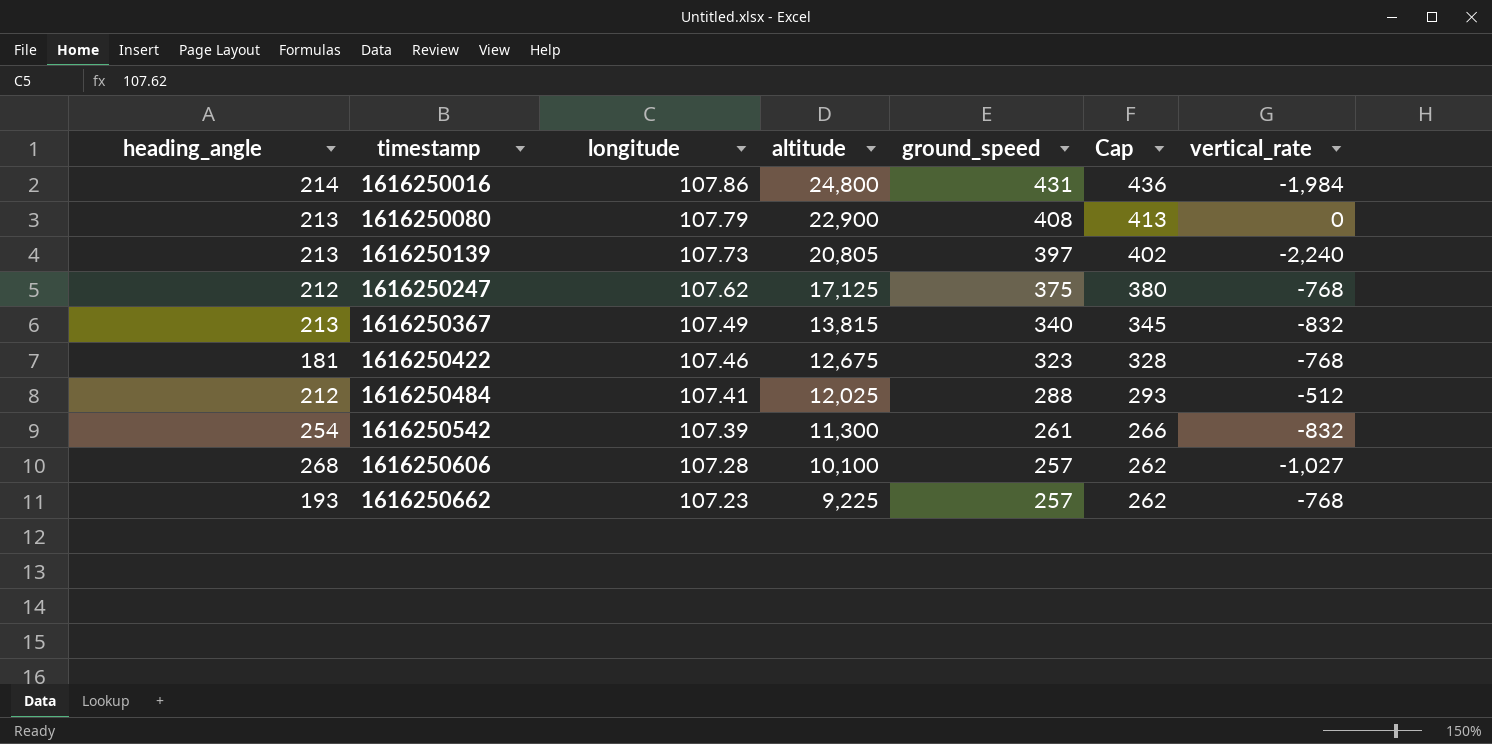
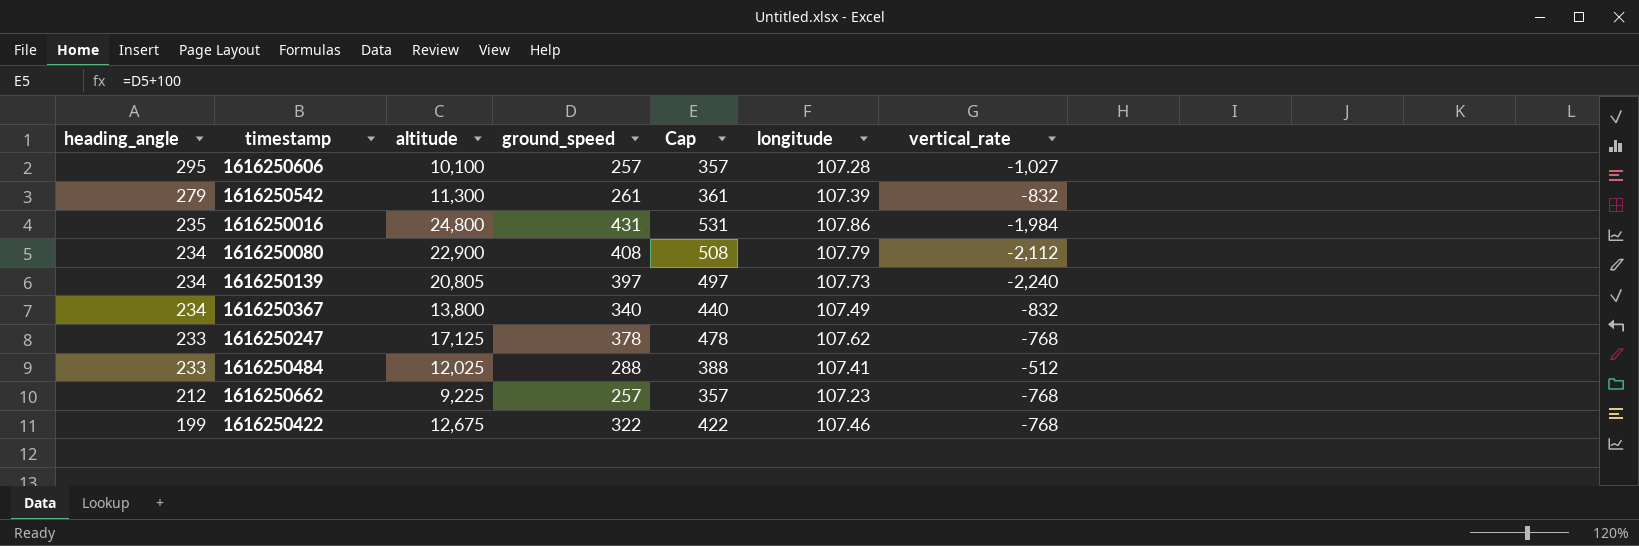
row order: timestamp ascending -> heading_angle descending
column Cap | formula: [ground_speed] + 5 -> [ground_speed] + 100
column longitude | position: 3 -> 6
1616250606 | heading_angle: 268 -> 295
1616250542 | heading_angle: 254 -> 279
1616250016 | heading_angle: 214 -> 235
1616250080 | heading_angle: 213 -> 234
1616250080 | vertical_rate: 0 -> -2,112
1616250139 | heading_angle: 213 -> 234
1616250367 | heading_angle: 213 -> 234
1616250367 | altitude: 13,815 -> 13,800
1616250247 | heading_angle: 212 -> 233
1616250247 | ground_speed: 375 -> 378
1616250484 | heading_angle: 212 -> 233
1616250662 | heading_angle: 193 -> 212
1616250422 | heading_angle: 181 -> 199
1616250422 | ground_speed: 323 -> 322

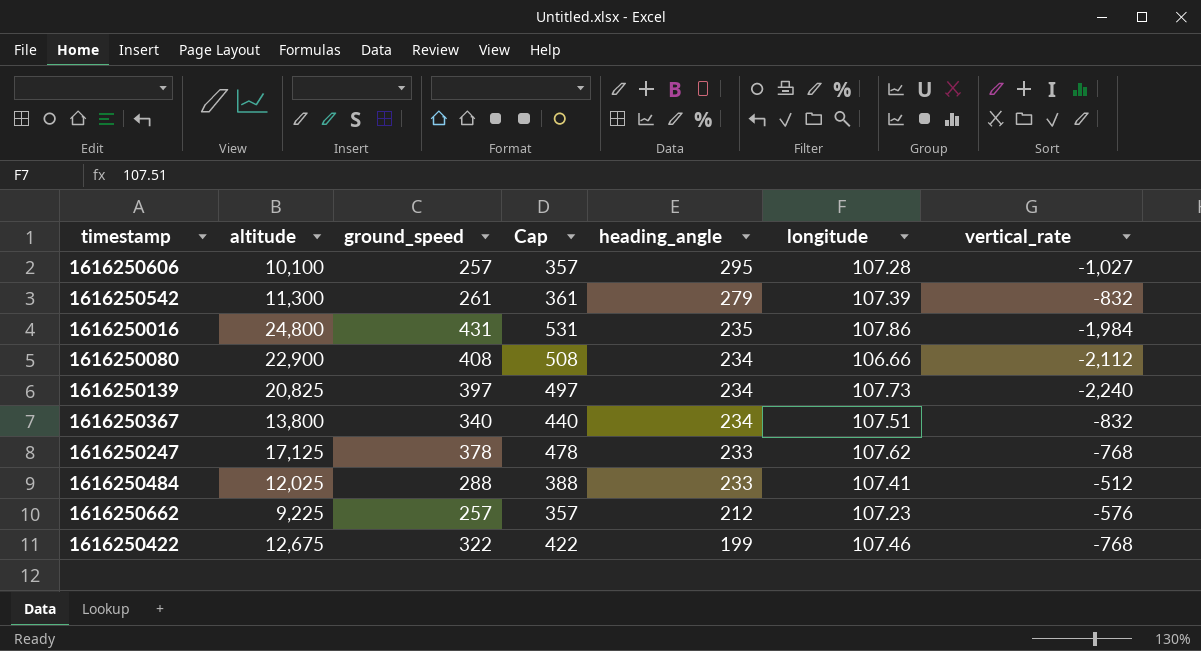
column heading_angle | position: 1 -> 5
1616250080 | longitude: 107.79 -> 106.66
1616250139 | altitude: 20,805 -> 20,825
1616250367 | longitude: 107.49 -> 107.51
1616250662 | vertical_rate: -768 -> -576

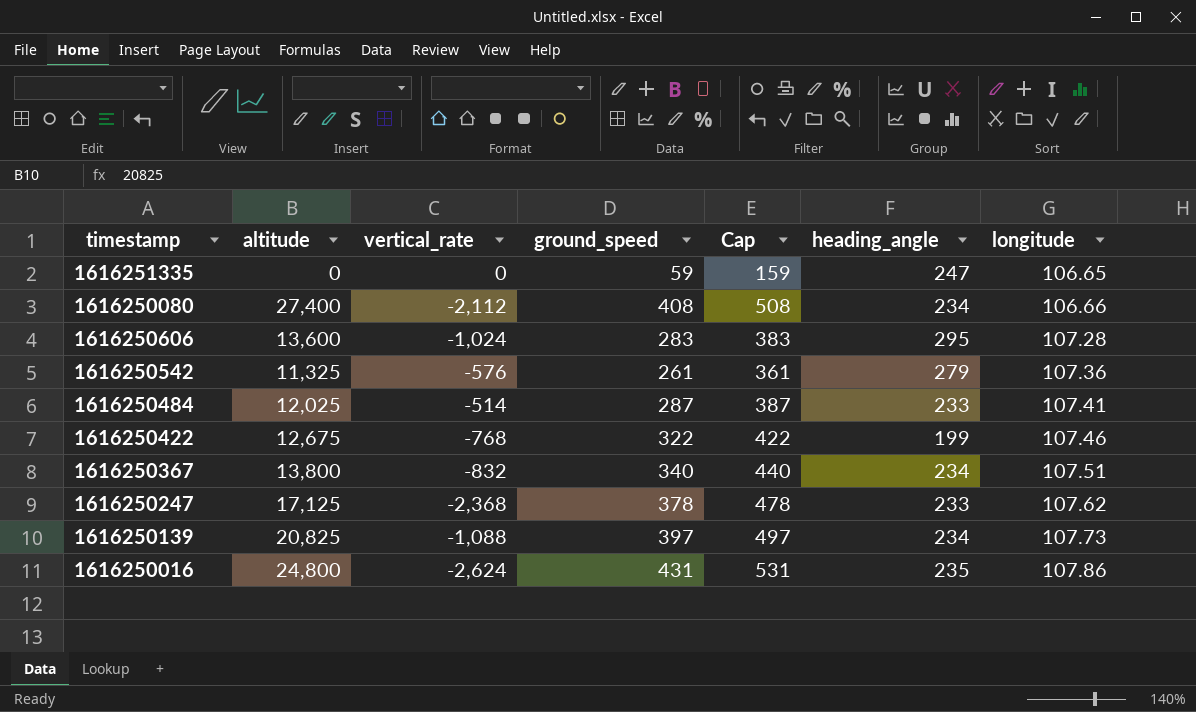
row order: heading_angle descending -> longitude ascending
column vertical_rate | position: 7 -> 3
row 1616250662: 9,225 | 257 | 357 | 212 | 107.23 | -576 -> none
row 1616251335: none -> 0 | 0 | 59 | 159 | 247 | 106.65
1616250080 | altitude: 22,900 -> 27,400
1616250606 | altitude: 10,100 -> 13,600
1616250606 | vertical_rate: -1,027 -> -1,024
1616250606 | ground_speed: 257 -> 283
1616250606 | Cap: 357 -> 383
1616250542 | altitude: 11,300 -> 11,325
1616250542 | vertical_rate: -832 -> -576
1616250542 | longitude: 107.39 -> 107.36
1616250484 | vertical_rate: -512 -> -514
1616250484 | ground_speed: 288 -> 287
1616250484 | Cap: 388 -> 387
1616250247 | vertical_rate: -768 -> -2,368
1616250139 | vertical_rate: -2,240 -> -1,088
1616250016 | vertical_rate: -1,984 -> -2,624

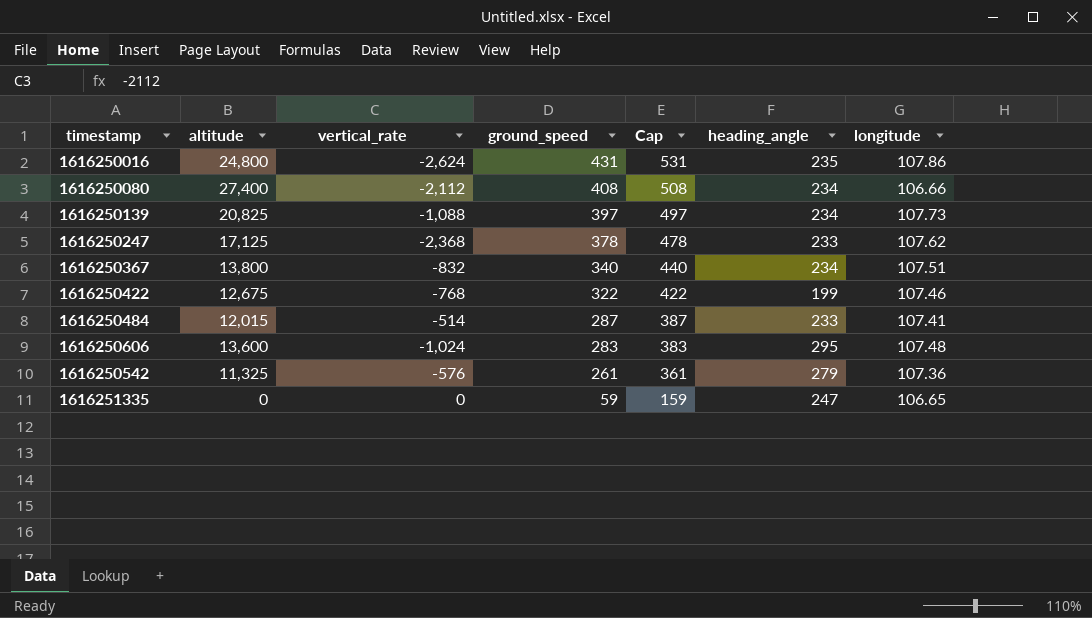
row order: longitude ascending -> ground_speed descending
1616250484 | altitude: 12,025 -> 12,015
1616250606 | longitude: 107.28 -> 107.48

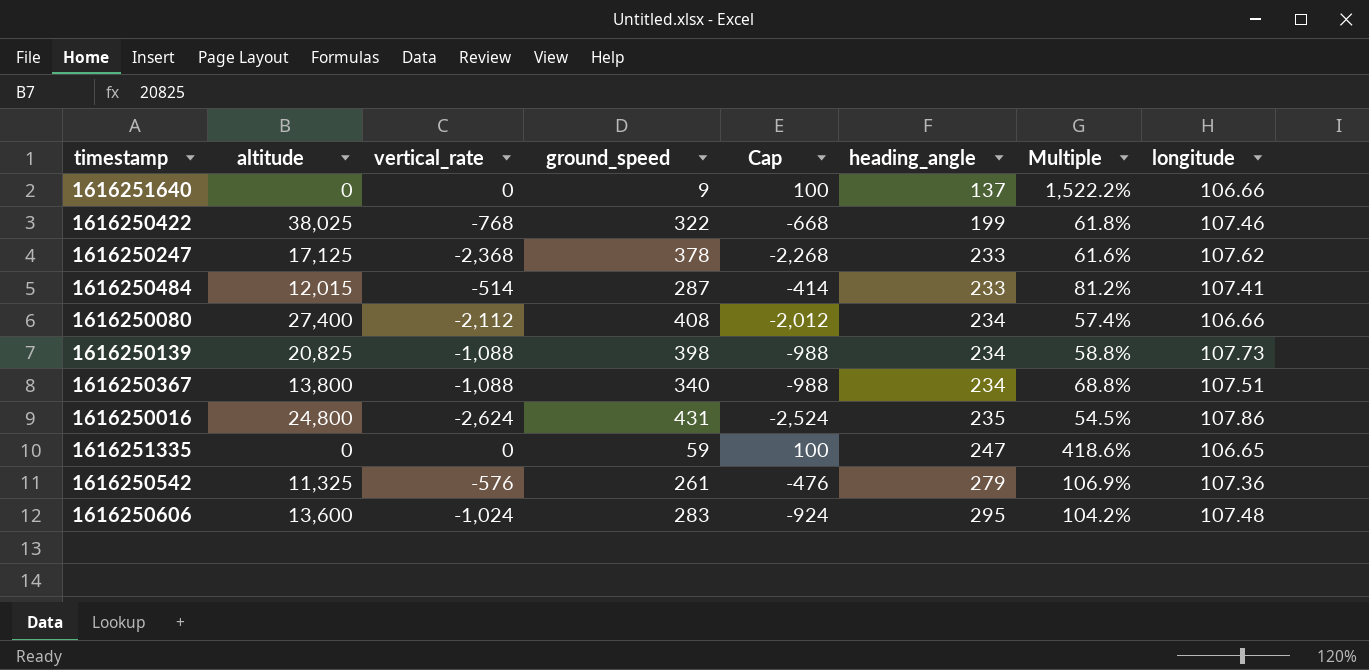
row order: ground_speed descending -> heading_angle ascending
column Cap | formula: [ground_speed] + 100 -> [vertical_rate] + 100
column Multiple | formula: none -> [heading_angle] / [ground_speed]
row 1616251640: none -> 0 | 0 | 9 | 100 | 137 | 1,522.2% | 106.66
1616250422 | altitude: 12,675 -> 38,025
1616250139 | ground_speed: 397 -> 398
1616250367 | vertical_rate: -832 -> -1,088

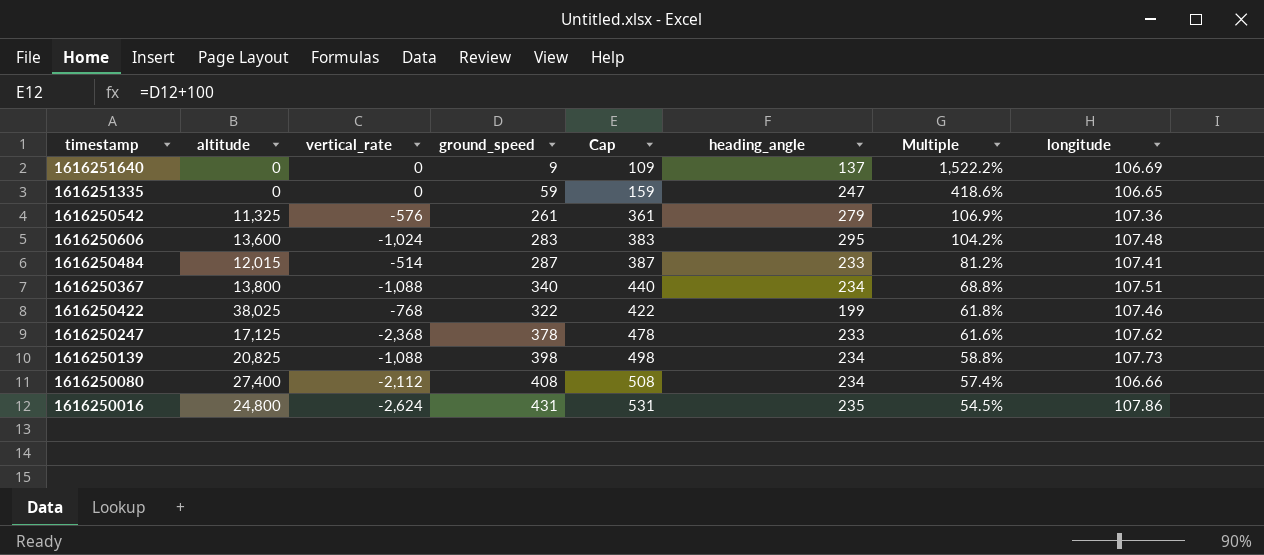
row order: heading_angle ascending -> Multiple descending
column Cap | formula: [vertical_rate] + 100 -> [ground_speed] + 100
1616251640 | longitude: 106.66 -> 106.69

